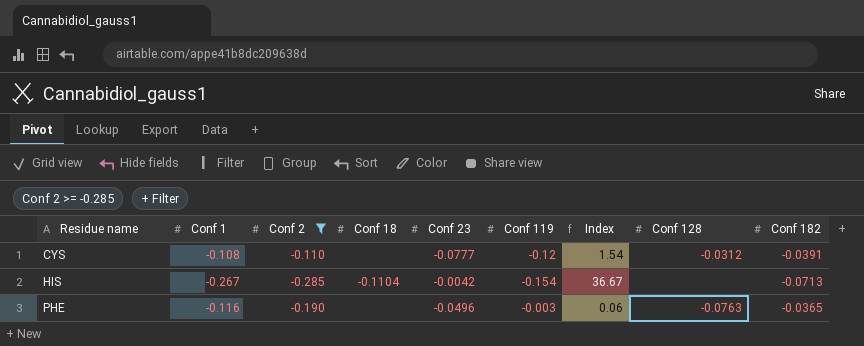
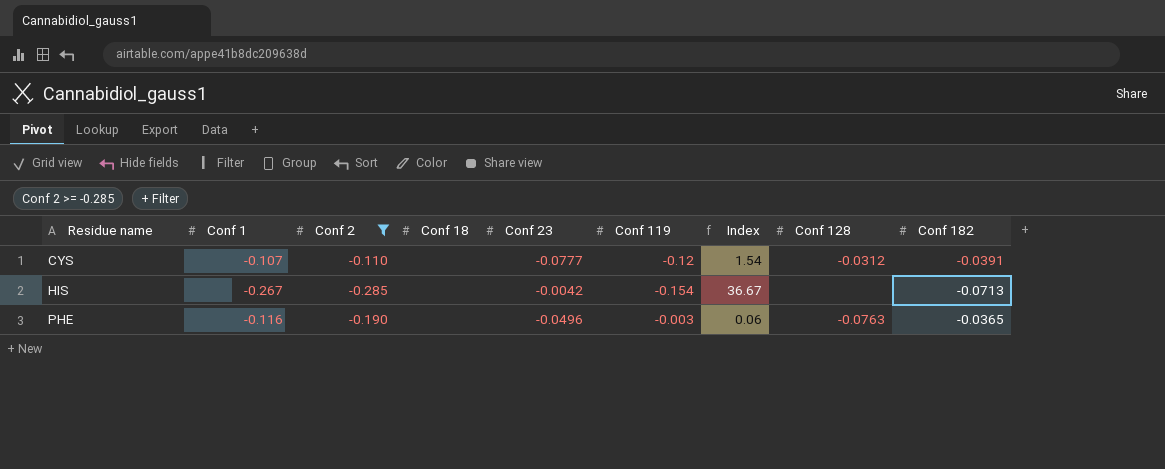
CYS | Conf 1: -0.108 -> -0.107
HIS | Conf 18: -0.1104 -> none

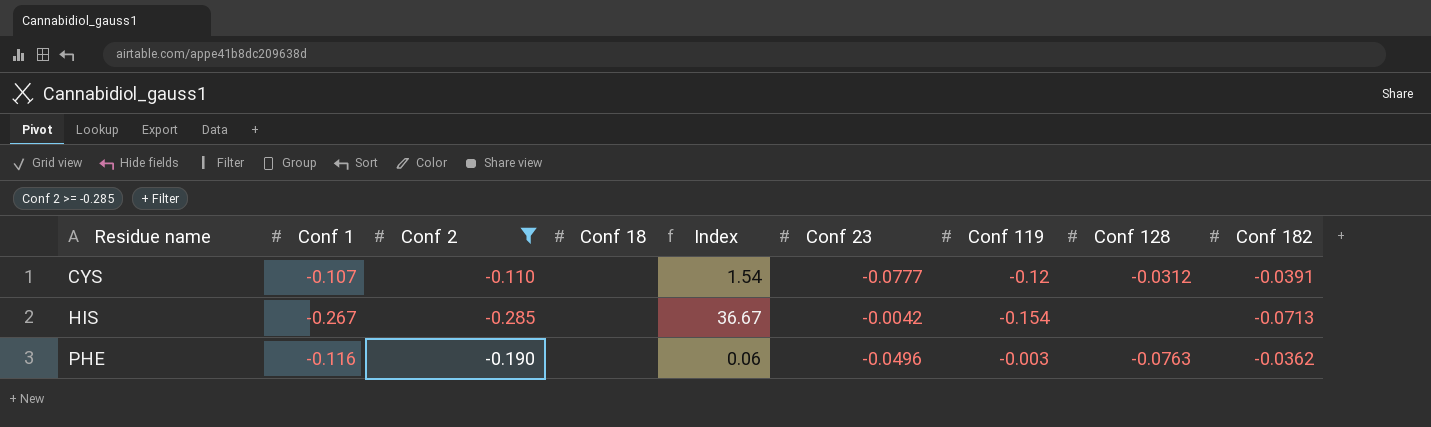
column Index | position: 7 -> 5
PHE | Conf 182: -0.0365 -> -0.0362

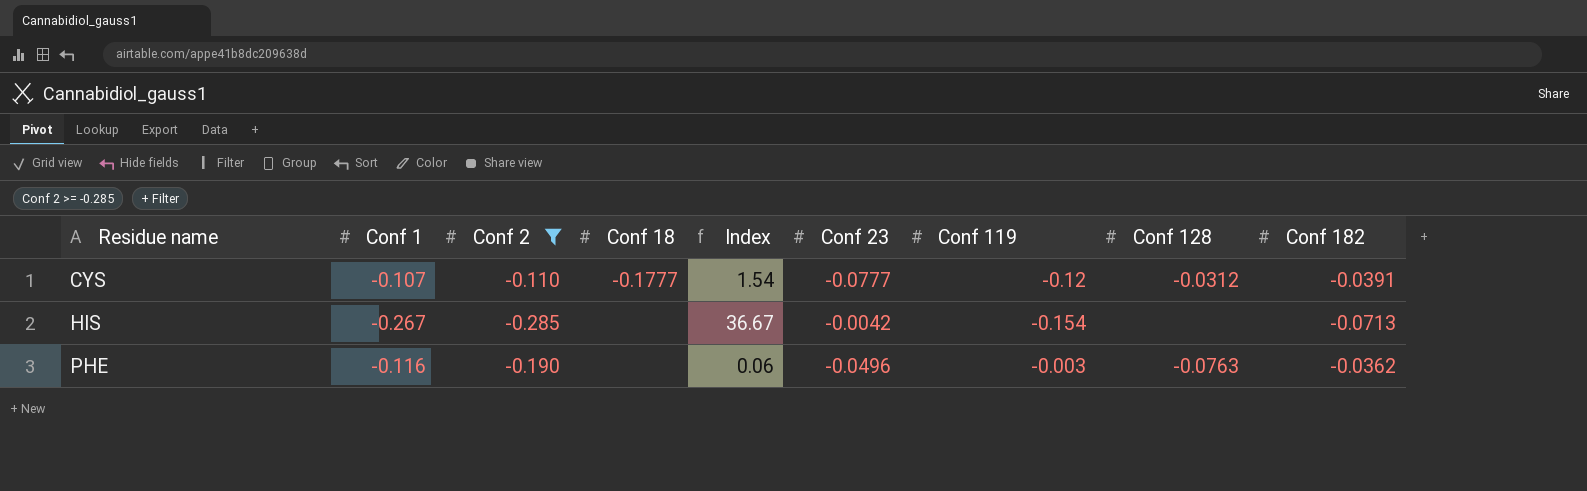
CYS | Conf 18: none -> -0.1777

